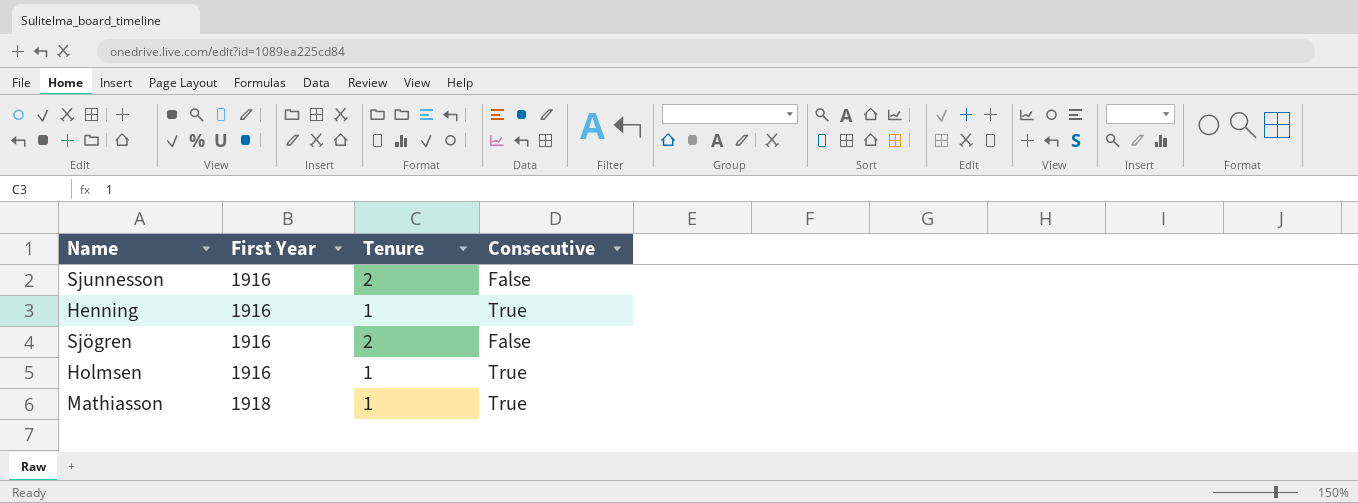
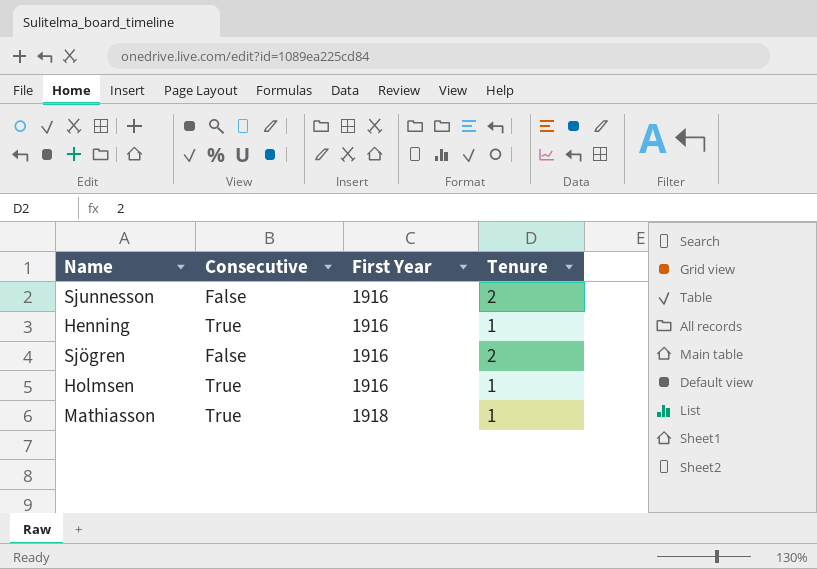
column Consecutive | position: 4 -> 2

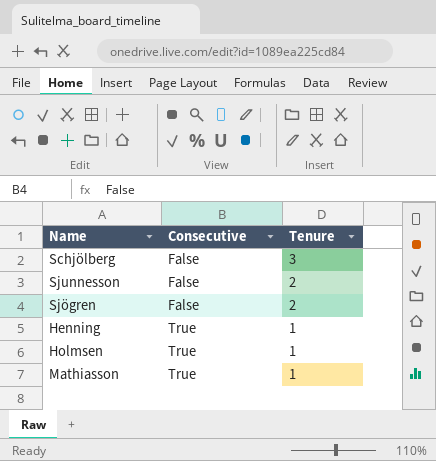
row order: First Year ascending -> Consecutive ascending
column First Year | position: 3 -> none
row Schjölberg: none -> False | 3

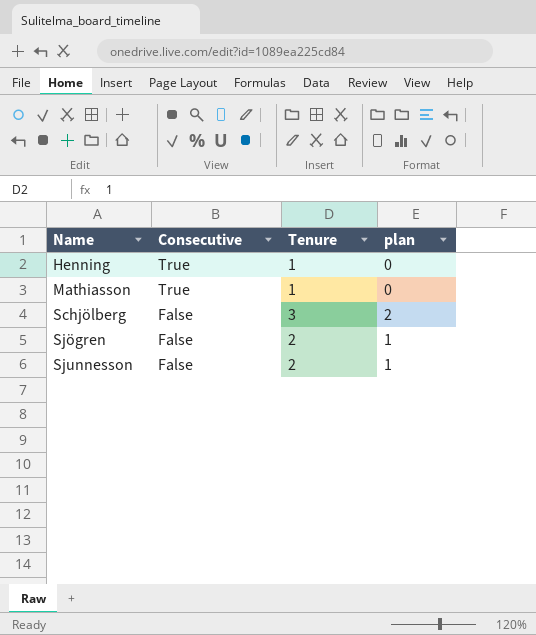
row order: Consecutive ascending -> Name ascending
column plan | formula: none -> [Tenure] - 1
row Holmsen: True | 1 -> none

